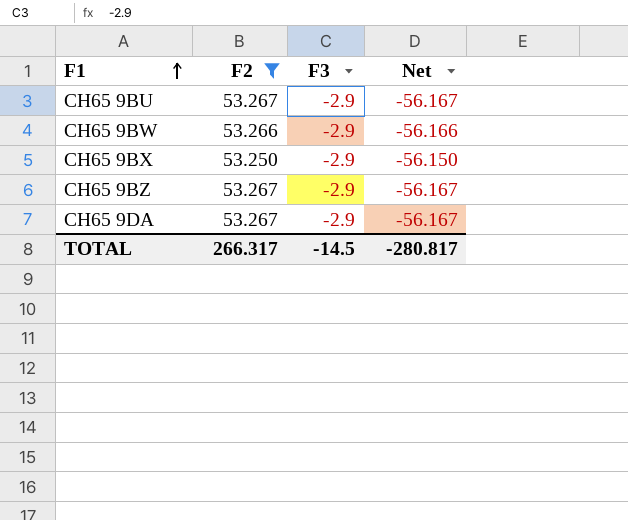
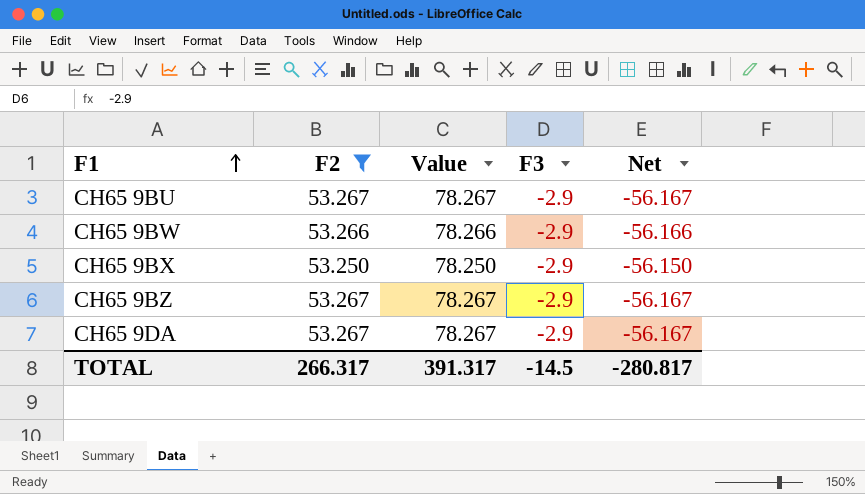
column Value | formula: none -> [F2] + 25

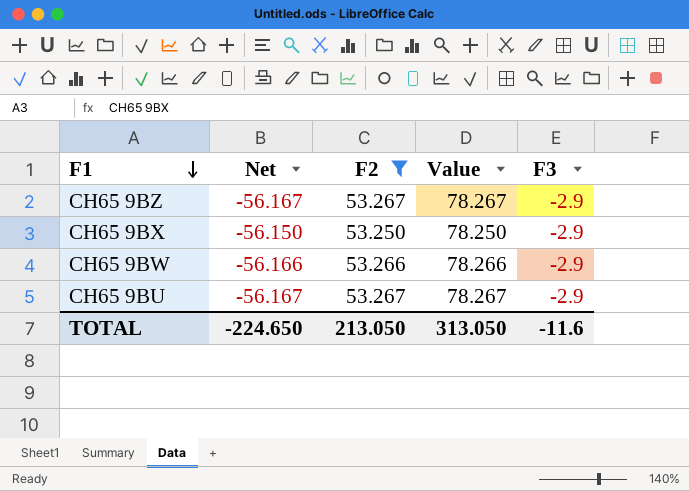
row order: F1 ascending -> F1 descending
column Net | position: 5 -> 2
row CH65 9DA: 53.267 | 78.267 | -2.9 | -56.167 -> none
TOTAL | Net: -280.817 -> -224.650
TOTAL | F2: 266.317 -> 213.050
TOTAL | Value: 391.317 -> 313.050
TOTAL | F3: -14.5 -> -11.6

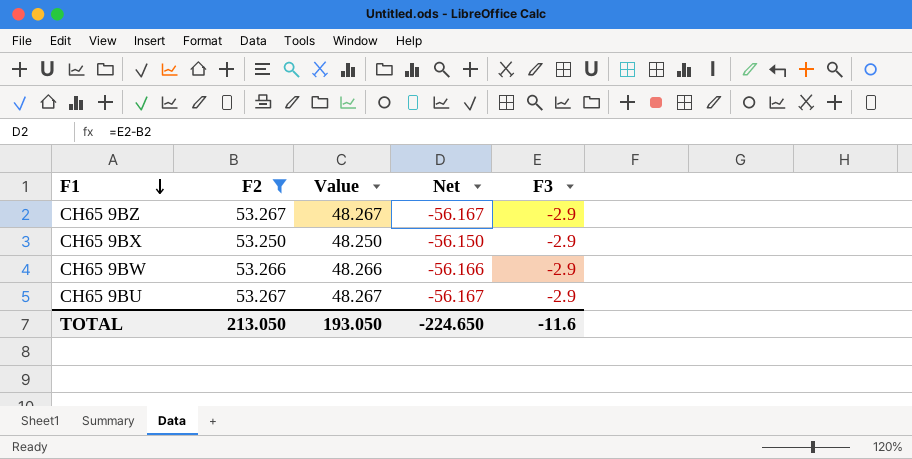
column Value | formula: [F2] + 25 -> [F2] - 5
column Net | position: 2 -> 4
TOTAL | Value: 313.050 -> 193.050

